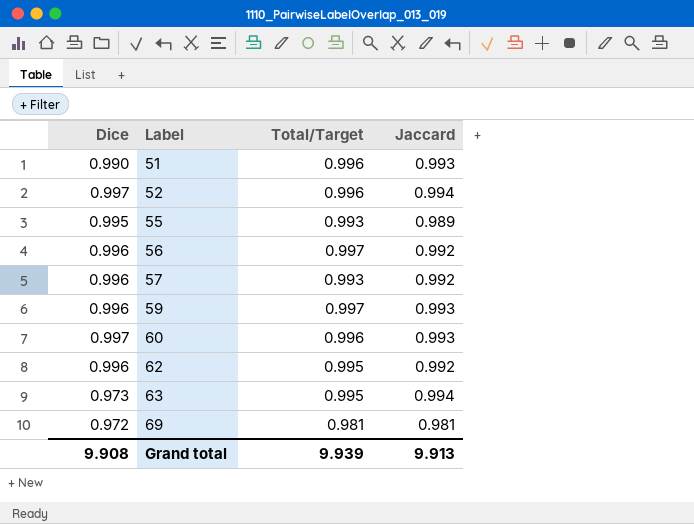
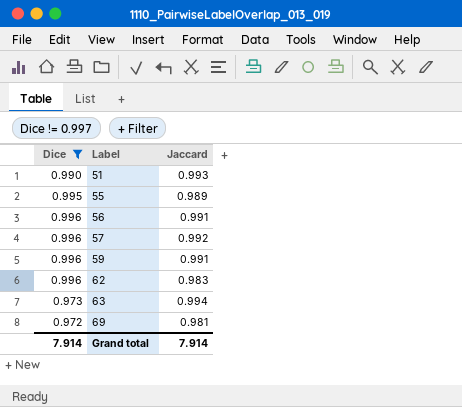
filter: none -> Dice != 0.997
column Total/Target | position: 3 -> none
56 | Jaccard: 0.992 -> 0.991
59 | Jaccard: 0.993 -> 0.991
62 | Jaccard: 0.992 -> 0.983
Grand total | Dice: 9.908 -> 7.914
Grand total | Jaccard: 9.913 -> 7.914

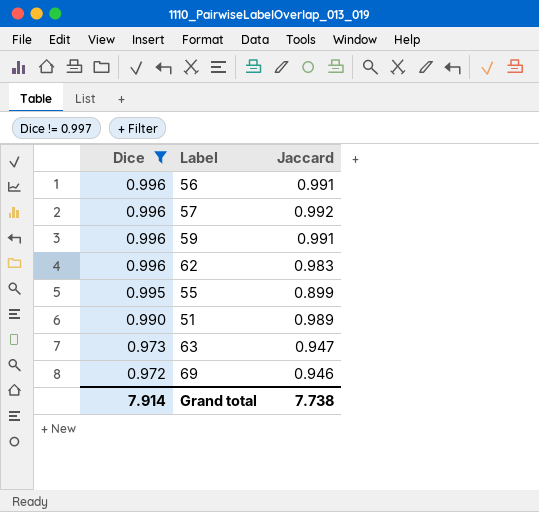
row order: Label ascending -> Dice descending
55 | Jaccard: 0.989 -> 0.899
51 | Jaccard: 0.993 -> 0.989
63 | Jaccard: 0.994 -> 0.947
69 | Jaccard: 0.981 -> 0.946
Grand total | Jaccard: 7.914 -> 7.738

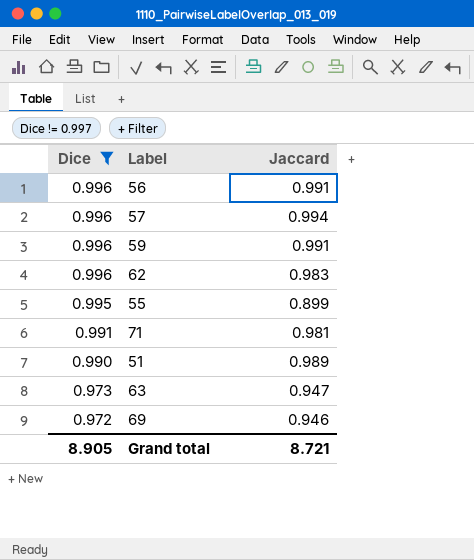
57 | Jaccard: 0.992 -> 0.994
row 71: none -> 0.991 | 0.981
Grand total | Dice: 7.914 -> 8.905
Grand total | Jaccard: 7.738 -> 8.721

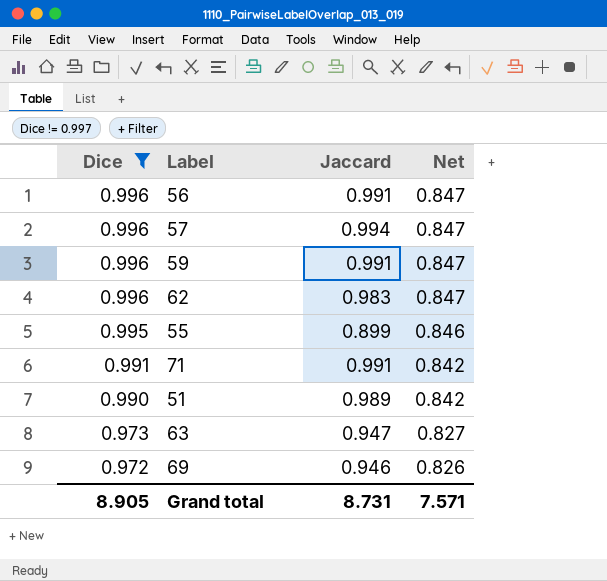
column Net | formula: none -> [Dice] * 0.85
71 | Jaccard: 0.981 -> 0.991
Grand total | Jaccard: 8.721 -> 8.731

